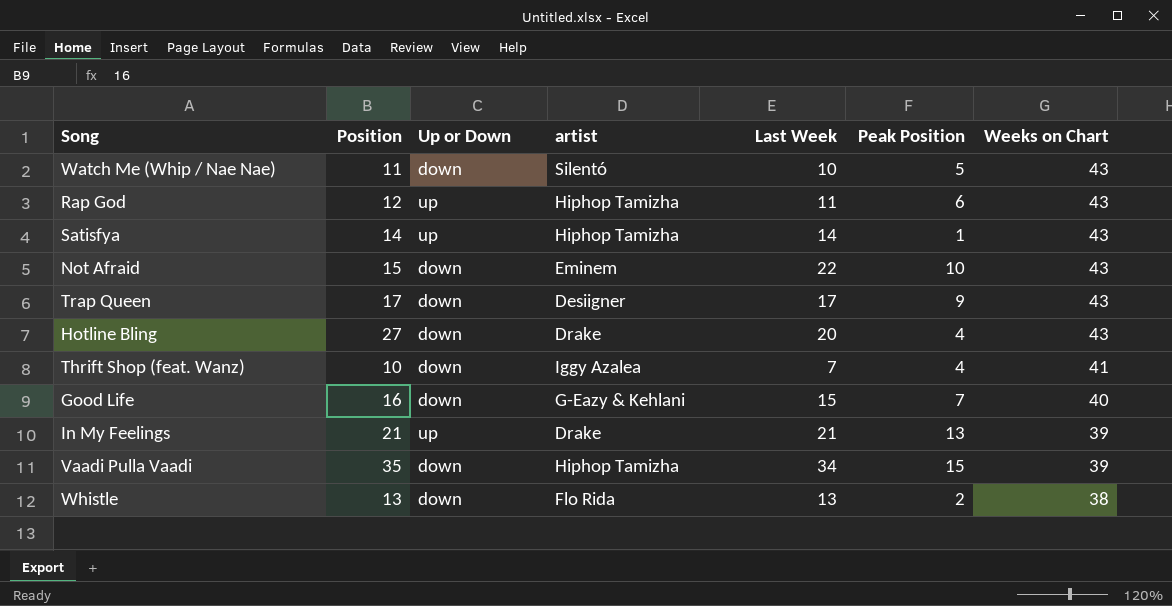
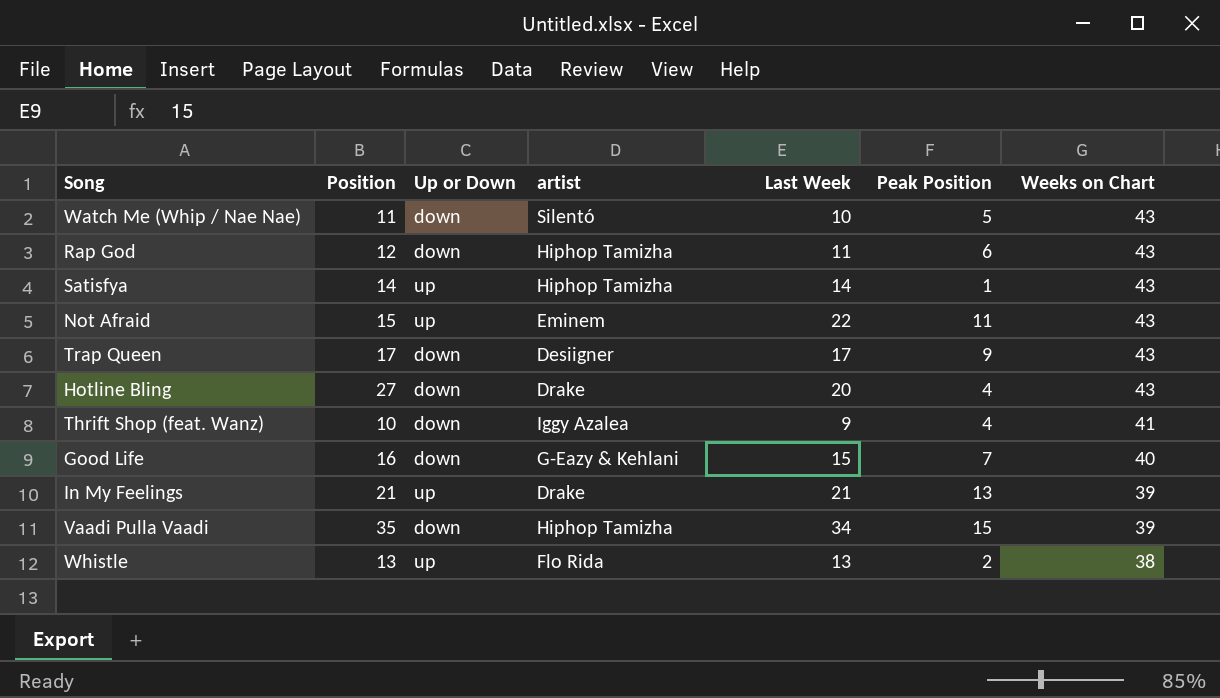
Rap God | Up or Down: up -> down
Not Afraid | Up or Down: down -> up
Not Afraid | Peak Position: 10 -> 11
Thrift Shop (feat. Wanz) | Last Week: 7 -> 9
Whistle | Up or Down: down -> up

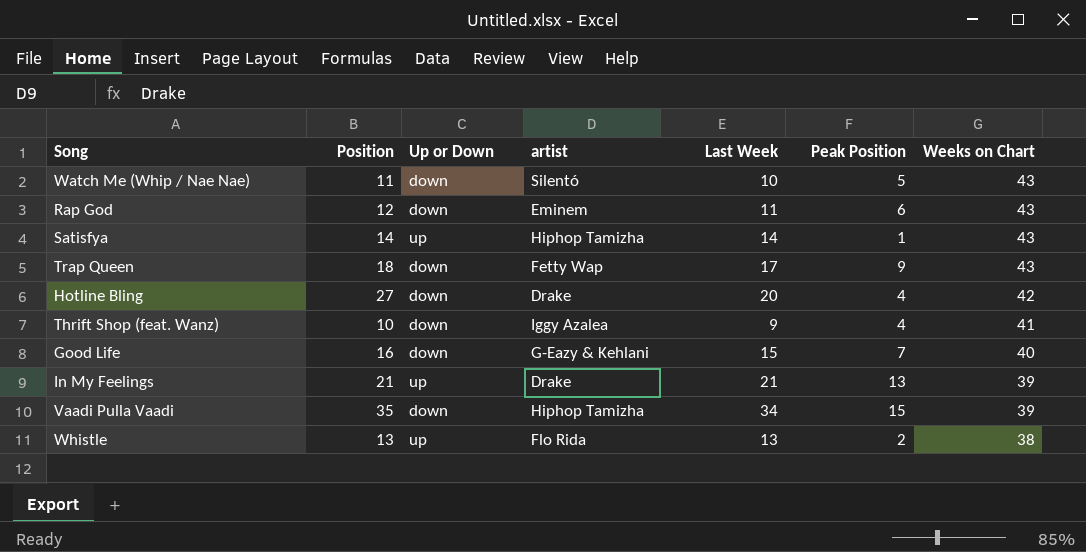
row Not Afraid: 15 | up | Eminem | 22 | 11 | 43 -> none
Rap God | artist: Hiphop Tamizha -> Eminem
Trap Queen | Position: 17 -> 18
Trap Queen | artist: Desiigner -> Fetty Wap
Hotline Bling | Weeks on Chart: 43 -> 42

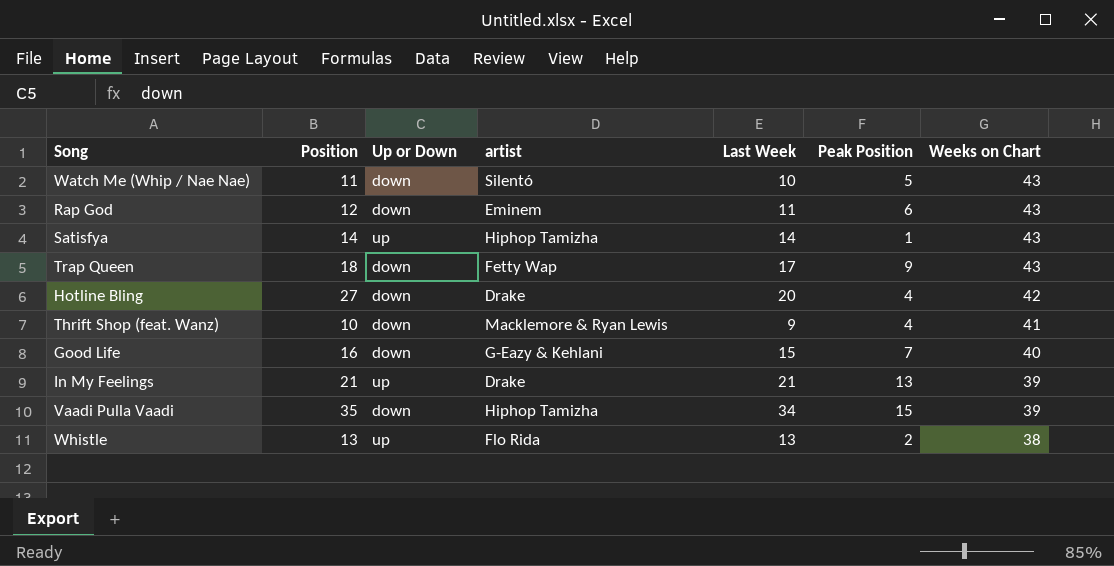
Thrift Shop (feat. Wanz) | artist: Iggy Azalea -> Macklemore & Ryan Lewis

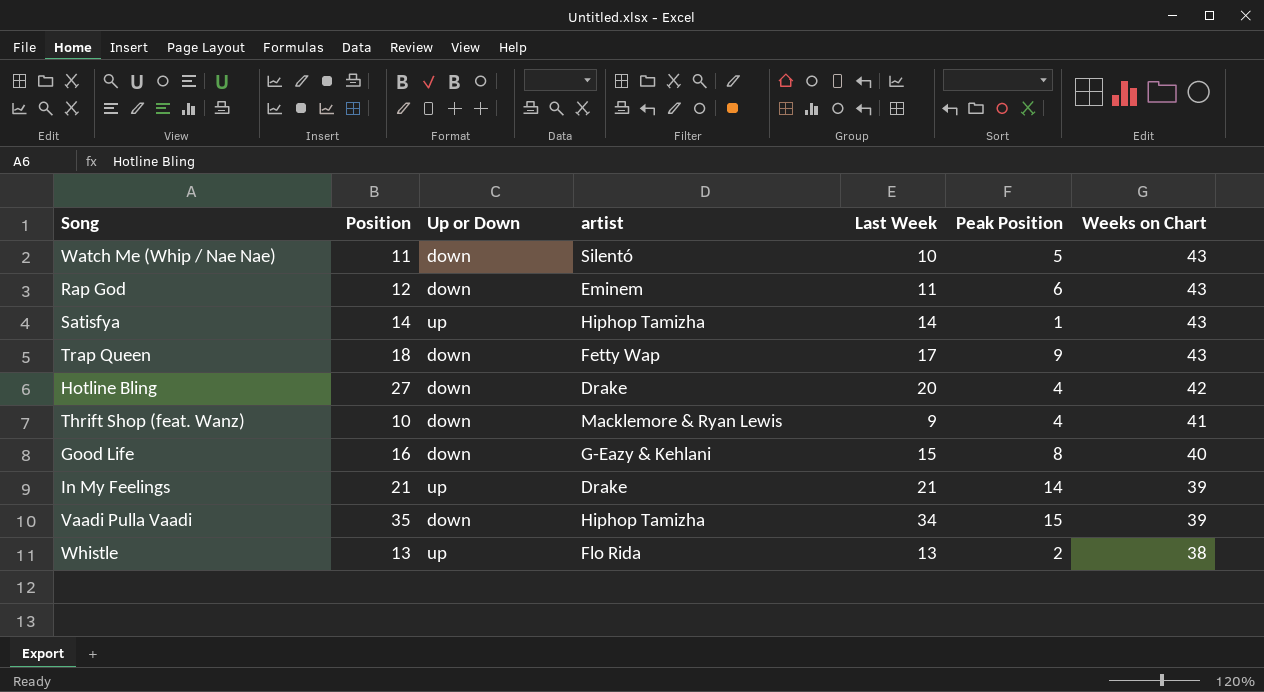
Good Life | Peak Position: 7 -> 8
In My Feelings | Peak Position: 13 -> 14

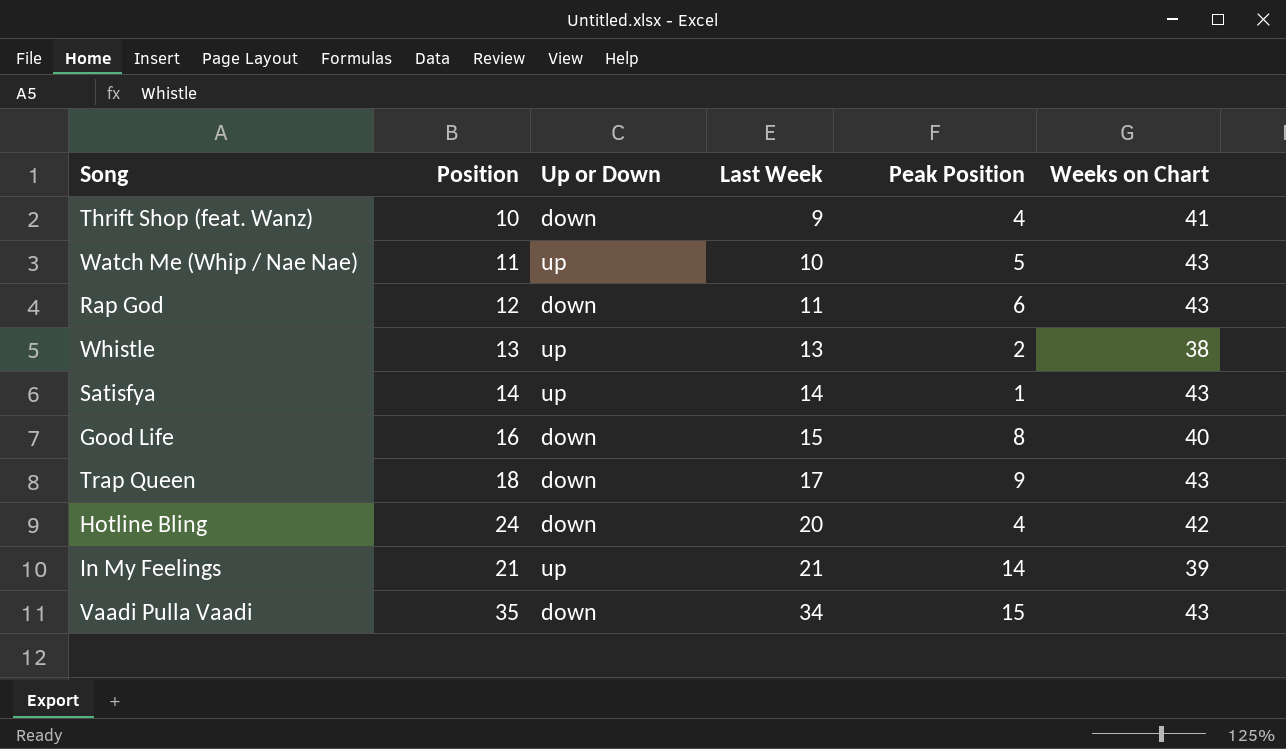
row order: Weeks on Chart descending -> Last Week ascending
column artist | position: 4 -> none
Watch Me (Whip / Nae Nae) | Up or Down: down -> up
Hotline Bling | Position: 27 -> 24
Vaadi Pulla Vaadi | Weeks on Chart: 39 -> 43

